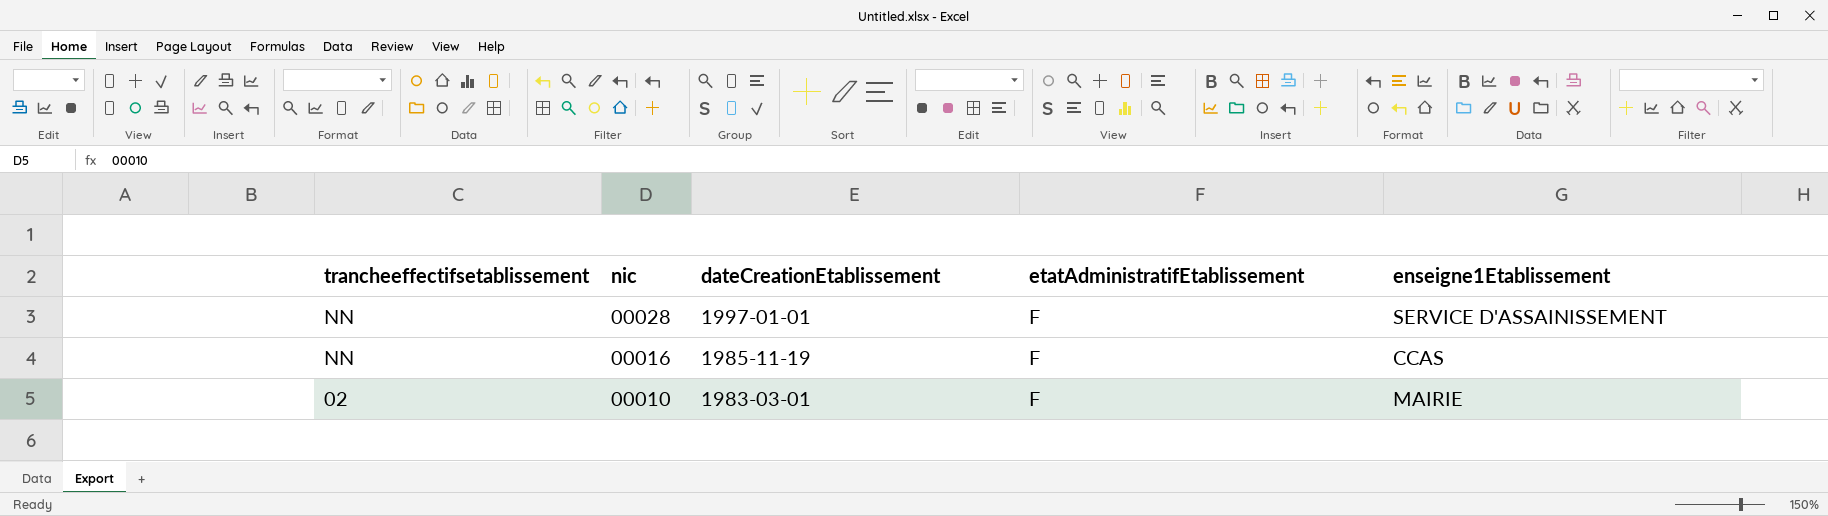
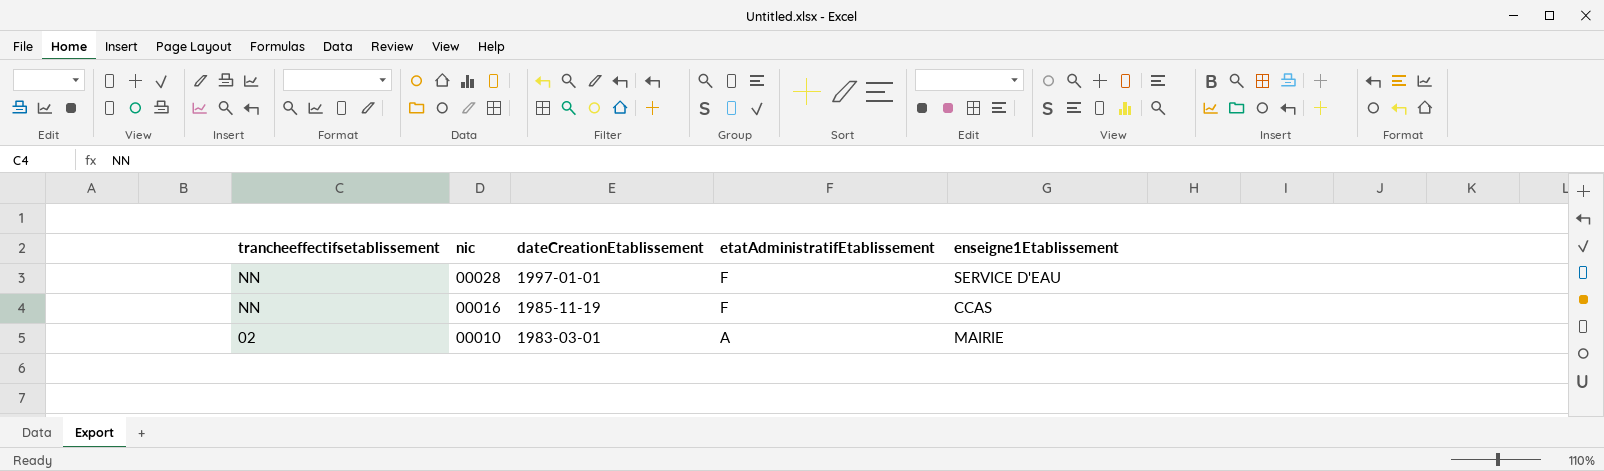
00028 | enseigne1Etablissement: SERVICE D'ASSAINISSEMENT -> SERVICE D'EAU
00010 | etatAdministratifEtablissement: F -> A

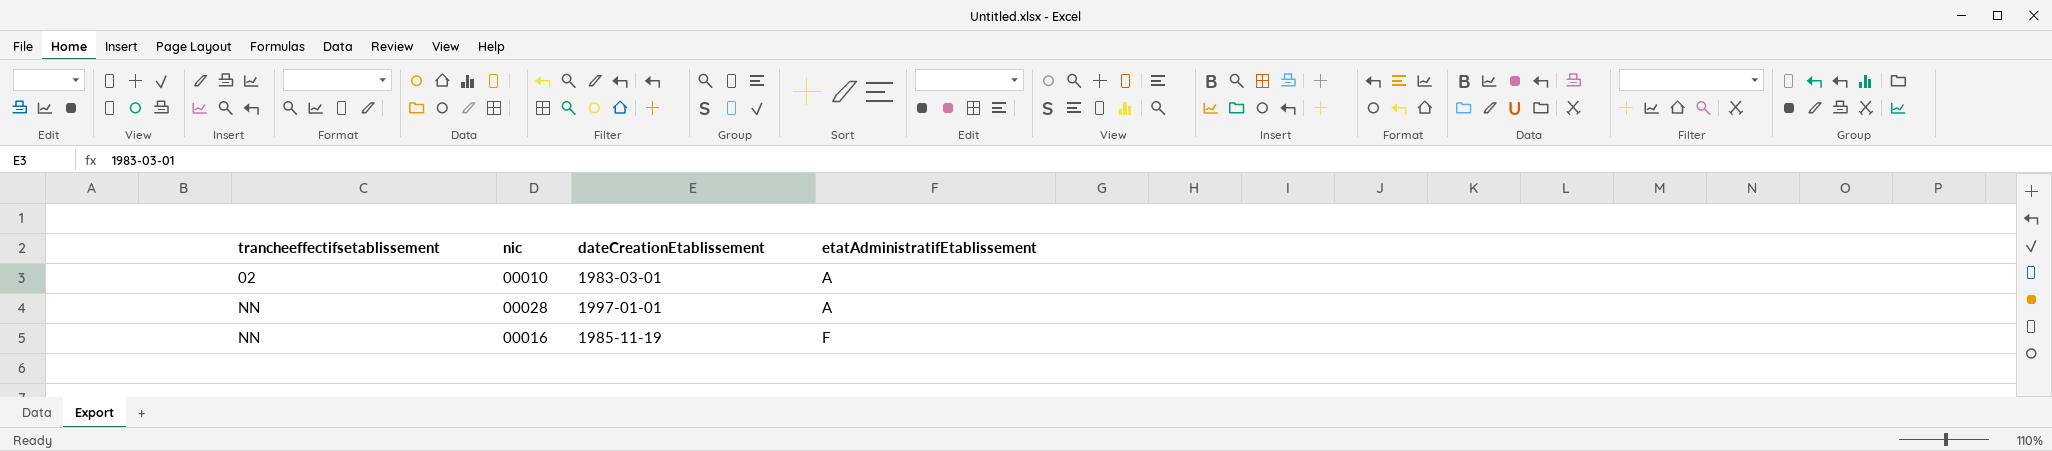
row order: trancheeffectifsetablissement descending -> trancheeffectifsetablissement ascending
column enseigne1Etablissement | position: 5 -> none
00028 | etatAdministratifEtablissement: F -> A

